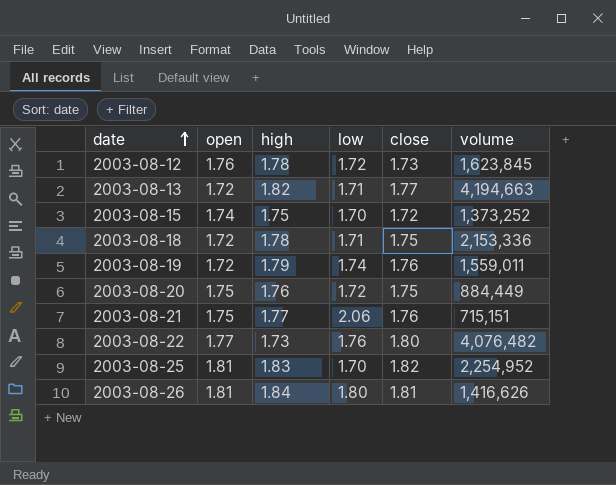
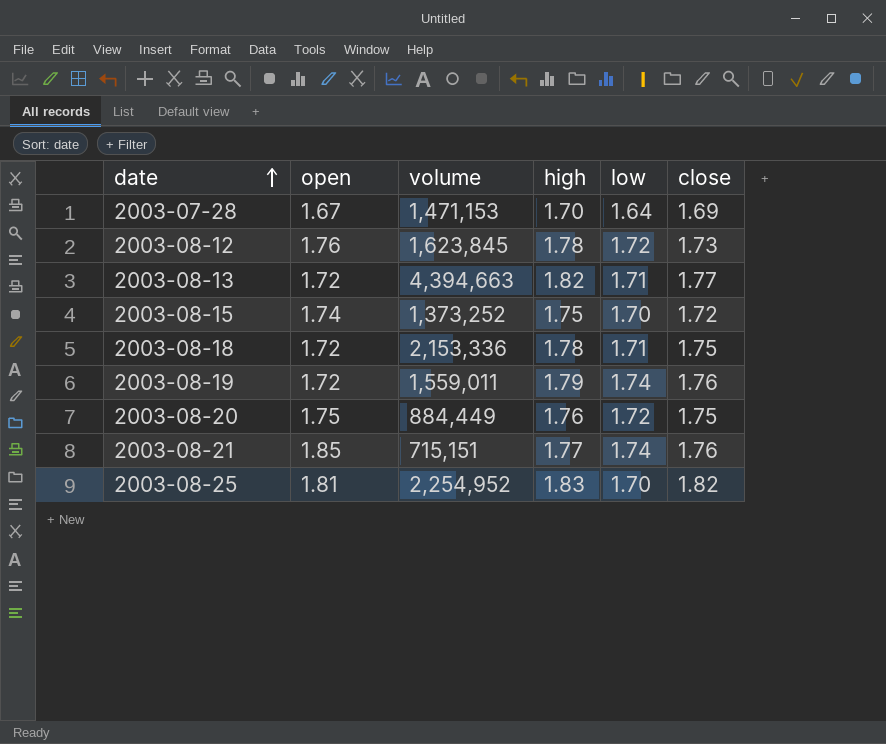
column volume | position: 6 -> 3
row 2003-08-22: 1.77 | 1.73 | 1.76 | 1.80 | 4,076,482 -> none
row 2003-08-26: 1.81 | 1.84 | 1.80 | 1.81 | 1,416,626 -> none
row 2003-07-28: none -> 1.67 | 1,471,153 | 1.70 | 1.64 | 1.69
2003-08-13 | volume: 4,194,663 -> 4,394,663
2003-08-21 | open: 1.75 -> 1.85
2003-08-21 | low: 2.06 -> 1.74

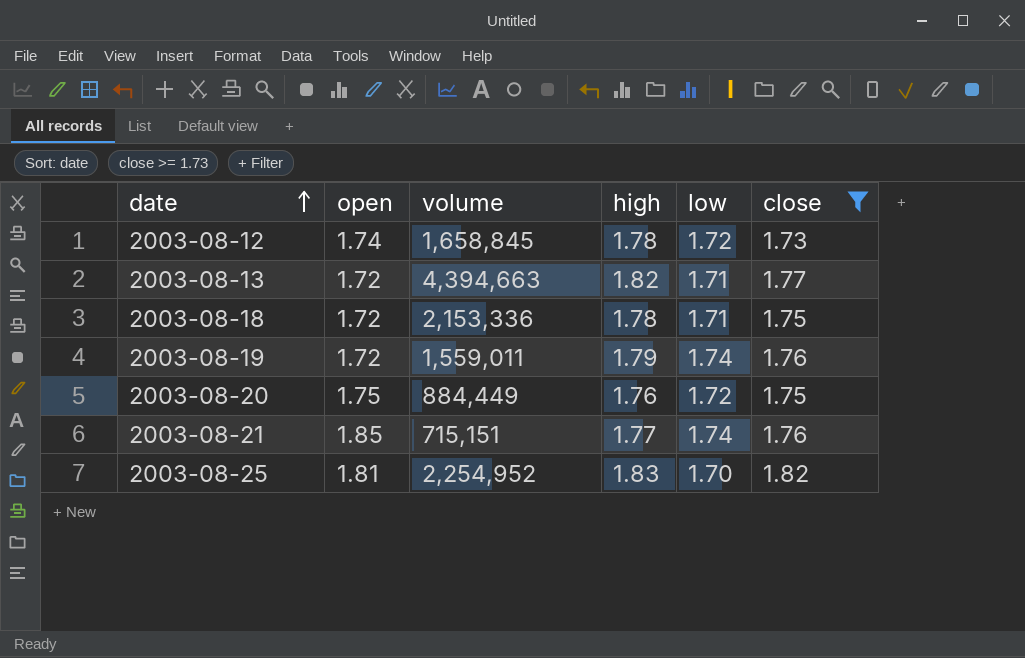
filter: none -> close >= 1.73
2003-08-12 | open: 1.76 -> 1.74
2003-08-12 | volume: 1,623,845 -> 1,658,845

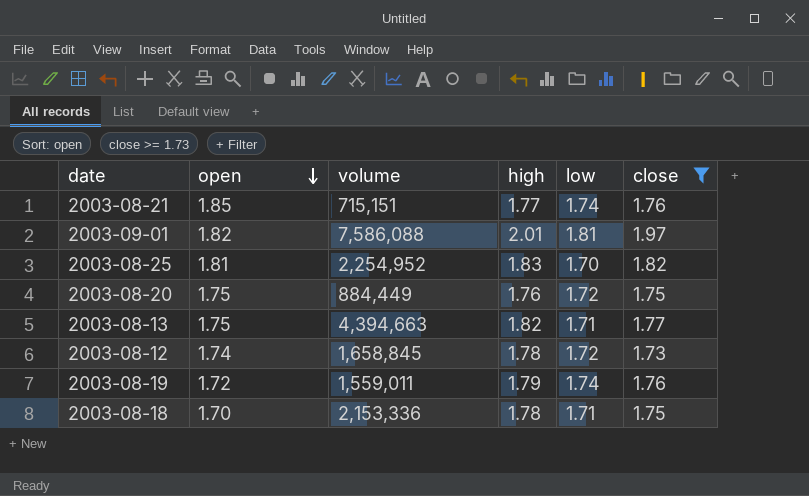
row order: date ascending -> open descending
row 2003-09-01: none -> 1.82 | 7,586,088 | 2.01 | 1.81 | 1.97
2003-08-13 | open: 1.72 -> 1.75
2003-08-18 | open: 1.72 -> 1.70

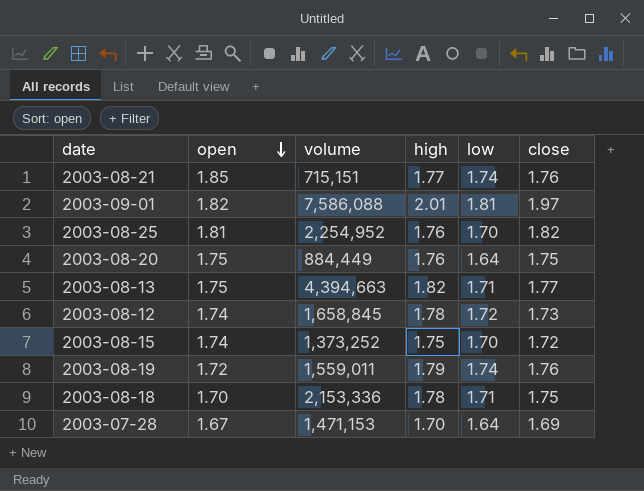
filter: close >= 1.73 -> none
2003-08-25 | high: 1.83 -> 1.76
2003-08-20 | low: 1.72 -> 1.64

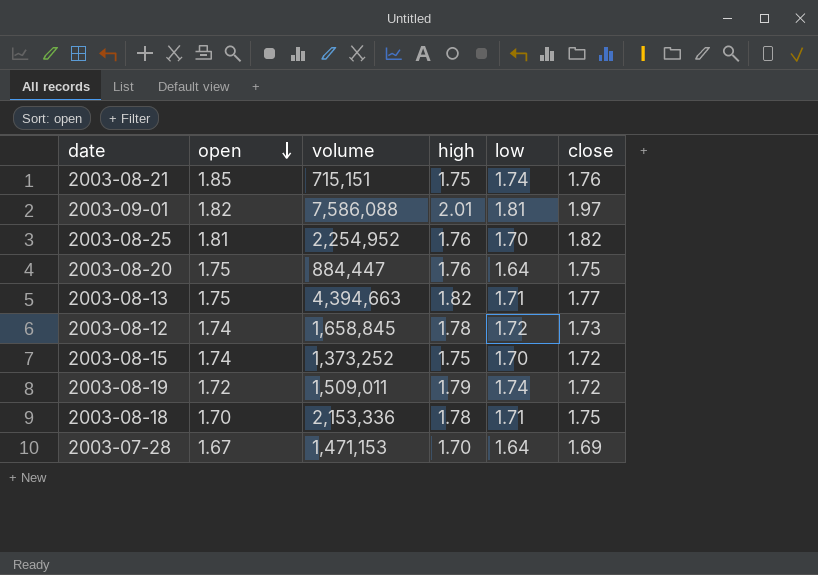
2003-08-21 | high: 1.77 -> 1.75
2003-08-20 | volume: 884,449 -> 884,447
2003-08-19 | volume: 1,559,011 -> 1,509,011
2003-08-19 | close: 1.76 -> 1.72

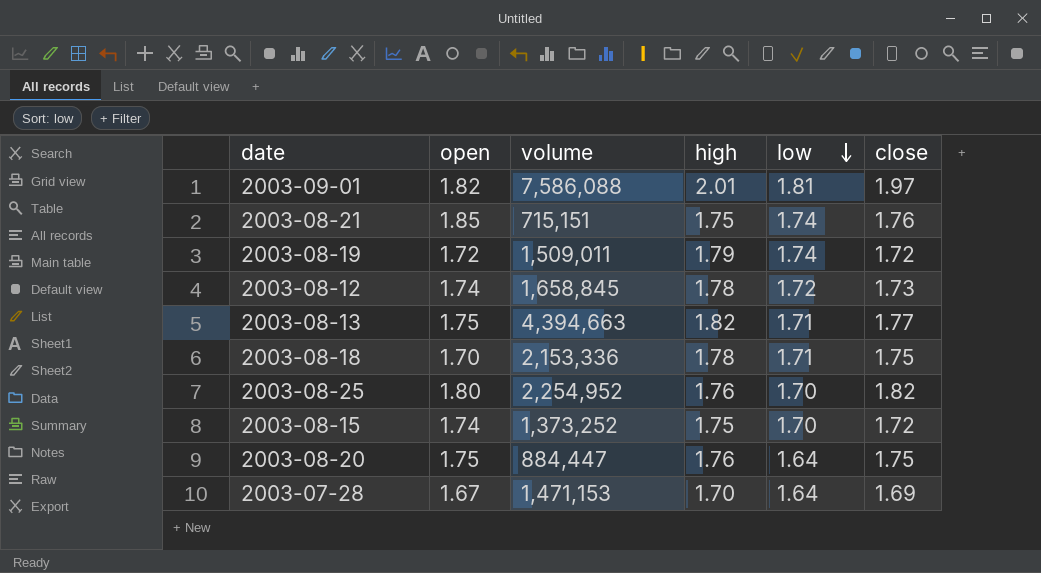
row order: open descending -> low descending
2003-08-25 | open: 1.81 -> 1.80

